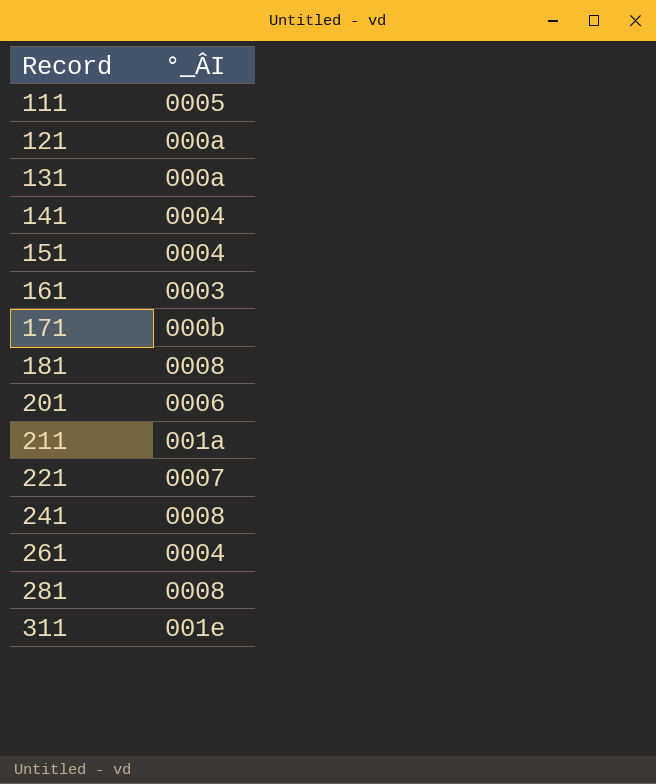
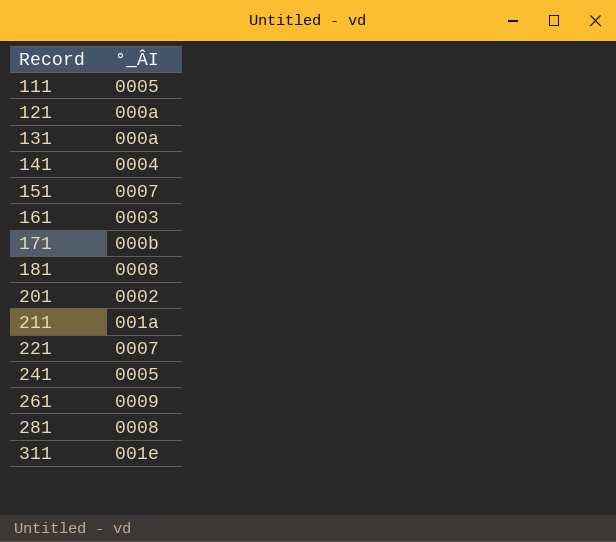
151 | °_ÂI: 0004 -> 0007
201 | °_ÂI: 0006 -> 0002
241 | °_ÂI: 0008 -> 0005
261 | °_ÂI: 0004 -> 0009

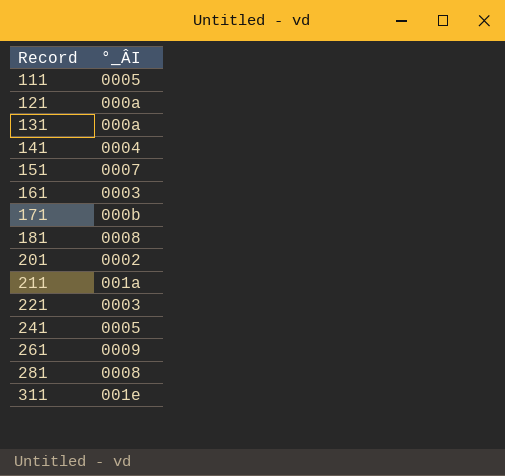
221 | °_ÂI: 0007 -> 0003

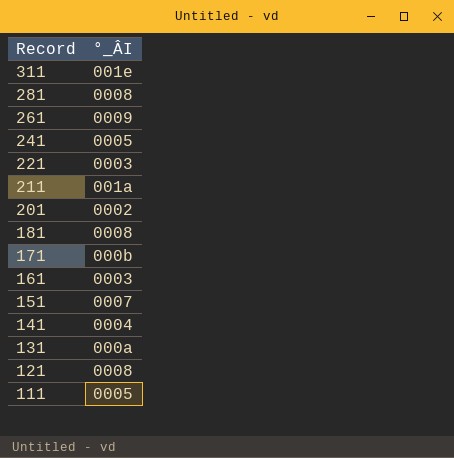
row order: Record ascending -> Record descending
121 | °_ÂI: 000a -> 0008

